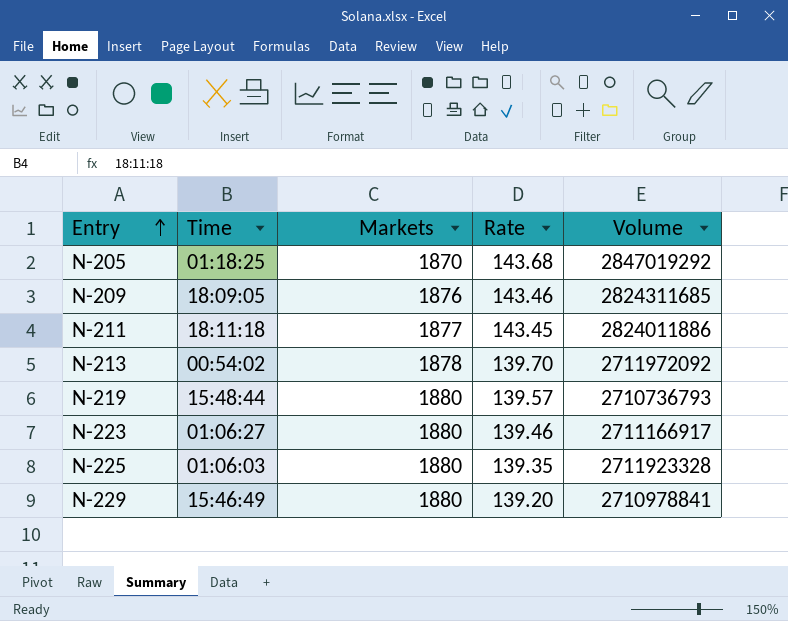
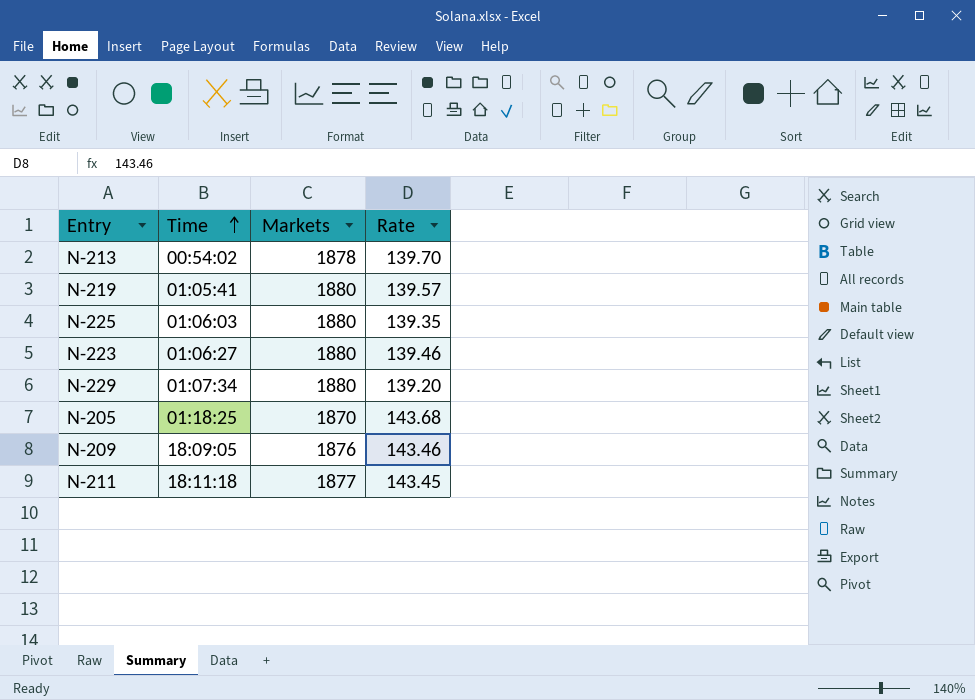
row order: Entry ascending -> Time ascending
column Volume | position: 5 -> none
N-219 | Time: 15:48:44 -> 01:05:41
N-229 | Time: 15:46:49 -> 01:07:34

